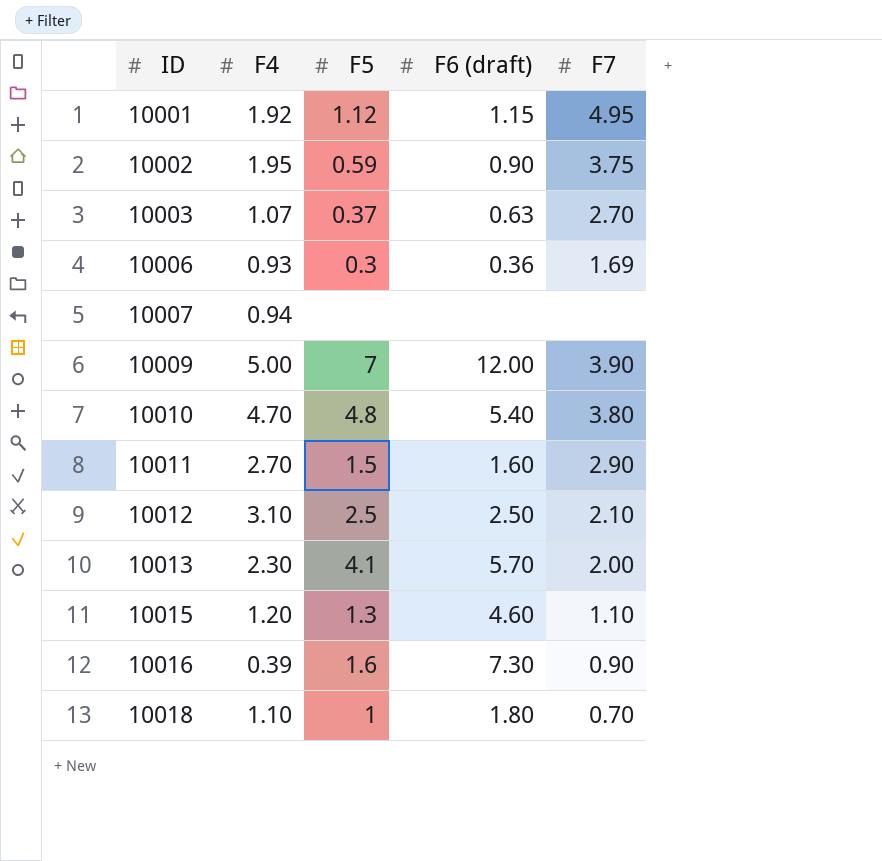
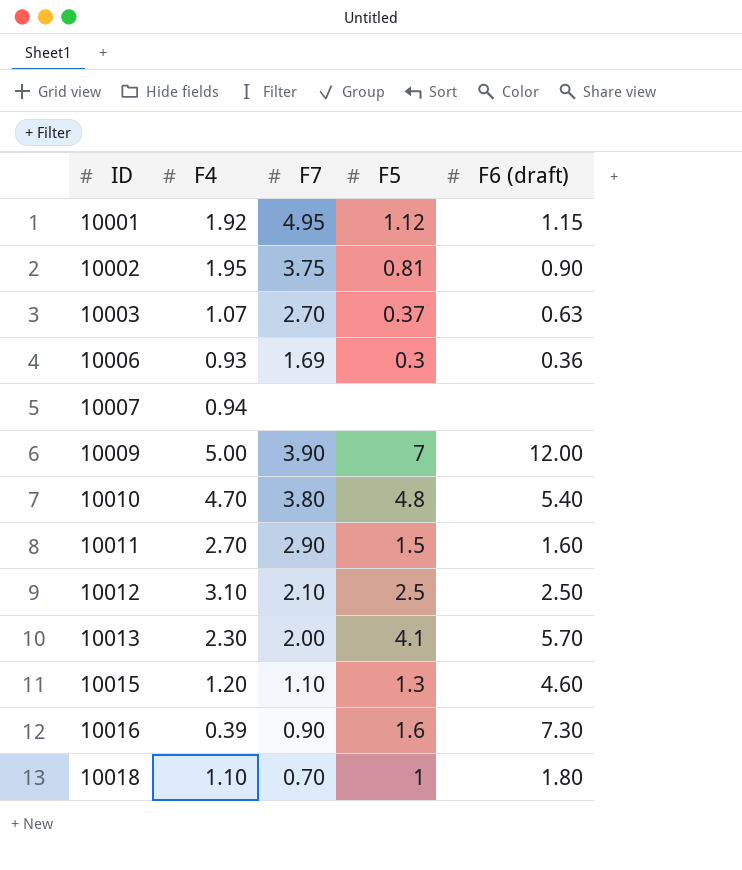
column F7 | position: 5 -> 3
10002 | F5: 0.59 -> 0.81

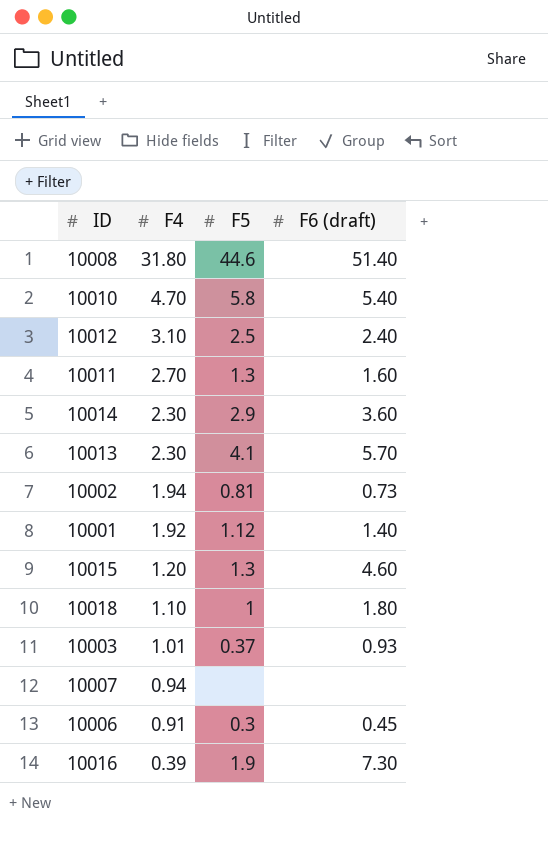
row order: ID ascending -> F4 descending
column F7 | position: 3 -> none
row 10009: 5.00 | 3.90 | 7 | 12.00 -> none
row 10008: none -> 31.80 | 44.6 | 51.40
10010 | F5: 4.8 -> 5.8
10012 | F6 (draft): 2.50 -> 2.40
10011 | F5: 1.5 -> 1.3
row 10014: none -> 2.30 | 2.9 | 3.60
10002 | F4: 1.95 -> 1.94
10002 | F6 (draft): 0.90 -> 0.73
10001 | F6 (draft): 1.15 -> 1.40
10003 | F4: 1.07 -> 1.01
10003 | F6 (draft): 0.63 -> 0.93
10006 | F4: 0.93 -> 0.91
10006 | F6 (draft): 0.36 -> 0.45
10016 | F5: 1.6 -> 1.9

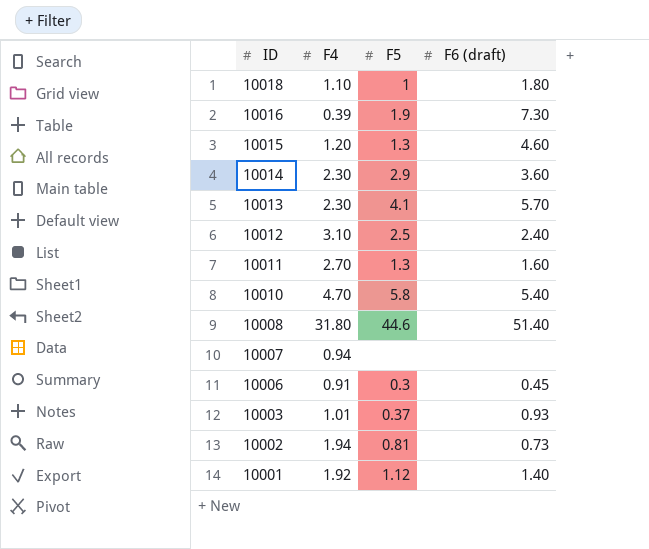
row order: F4 descending -> ID descending

